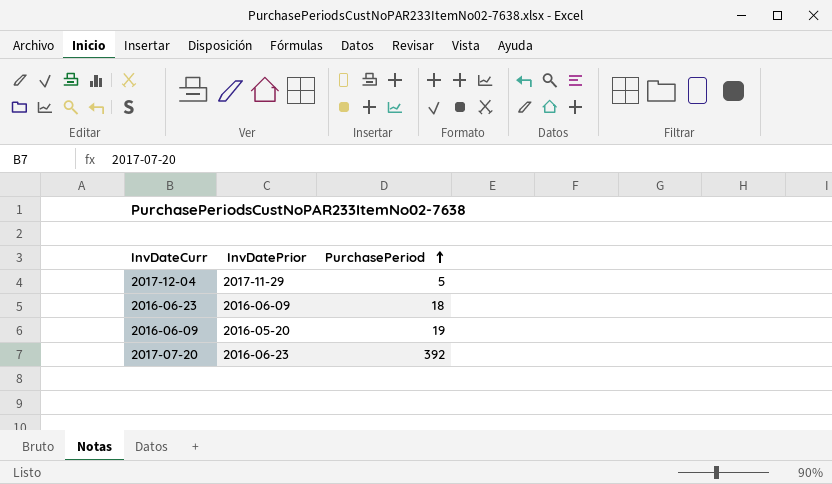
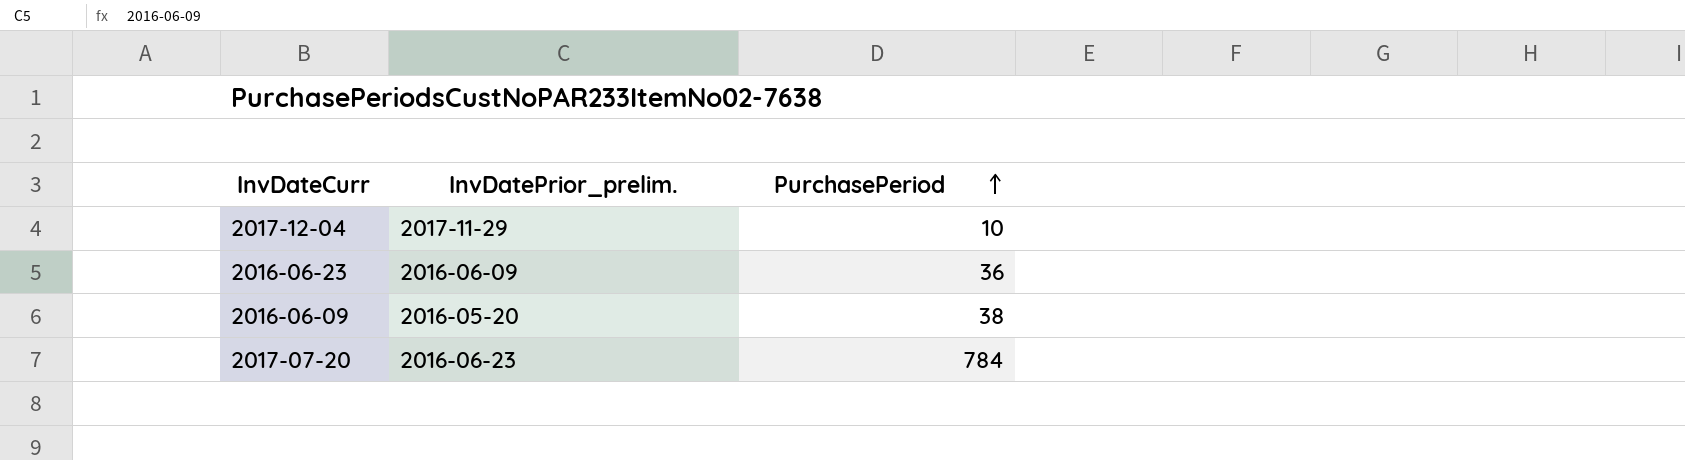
column name: InvDatePrior -> InvDatePrior_prelim.
2017-12-04 | PurchasePeriod: 5 -> 10
2016-06-23 | PurchasePeriod: 18 -> 36
2016-06-09 | PurchasePeriod: 19 -> 38
2017-07-20 | PurchasePeriod: 392 -> 784

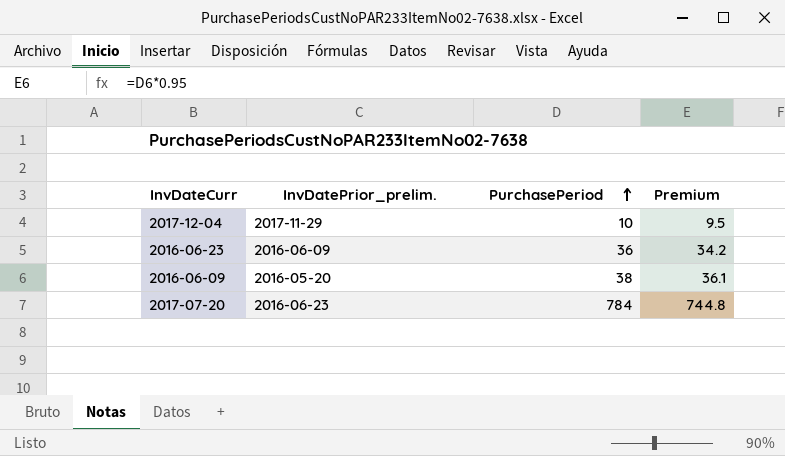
column Premium | formula: none -> [PurchasePeriod] * 0.95

